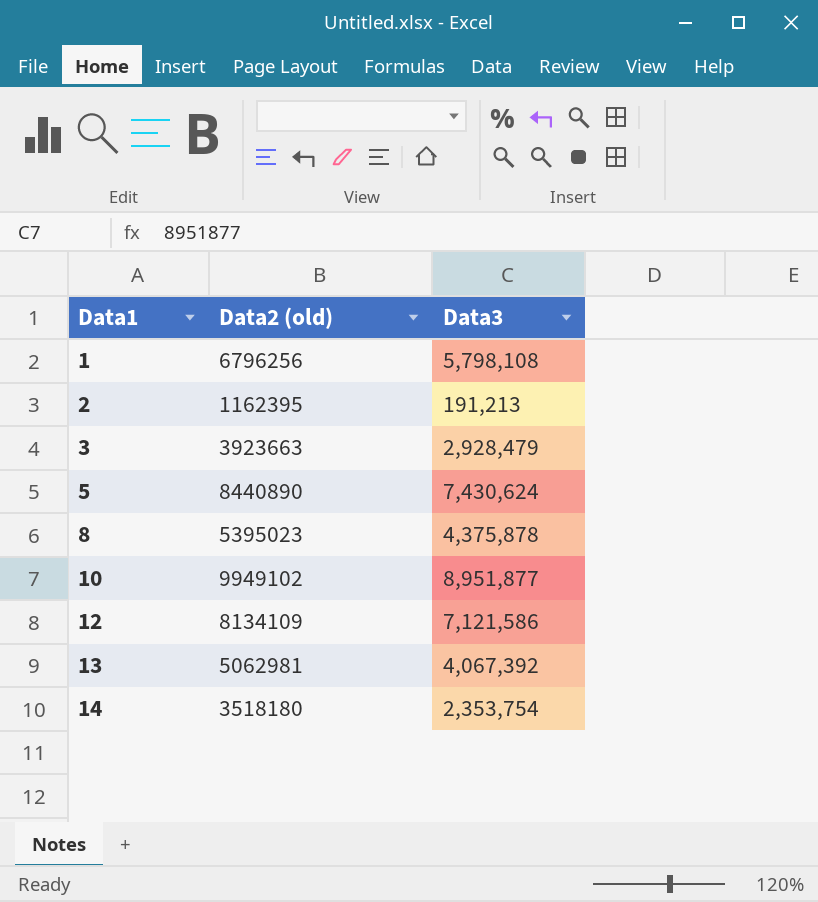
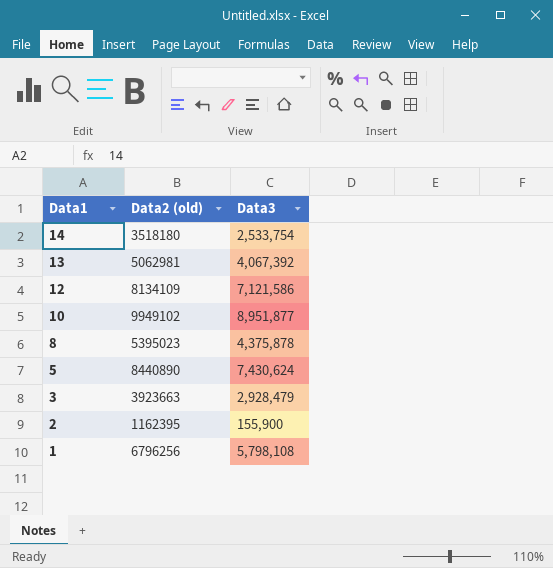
row order: Data1 ascending -> Data1 descending
14 | Data3: 2,353,754 -> 2,533,754
2 | Data3: 191,213 -> 155,900

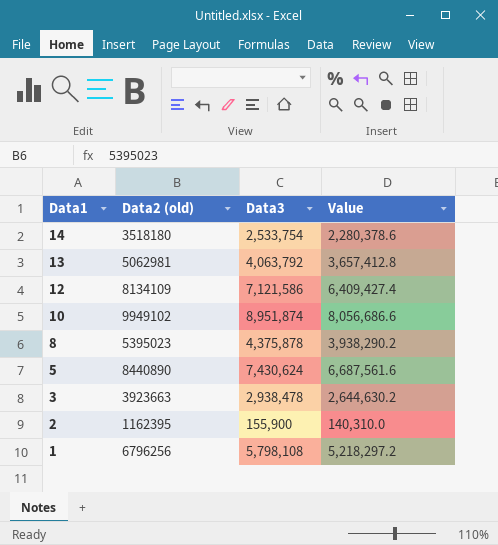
column Value | formula: none -> [Data3] * 0.9
13 | Data3: 4,067,392 -> 4,063,792
10 | Data3: 8,951,877 -> 8,951,874
3 | Data3: 2,928,479 -> 2,938,478

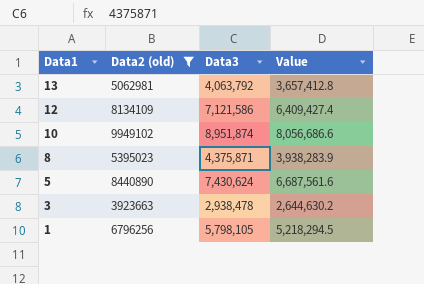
filter: none -> Data2 (old) >= 3923663
8 | Data3: 4,375,878 -> 4,375,871
8 | Value: 3,938,290.2 -> 3,938,283.9
1 | Data3: 5,798,108 -> 5,798,105
1 | Value: 5,218,297.2 -> 5,218,294.5

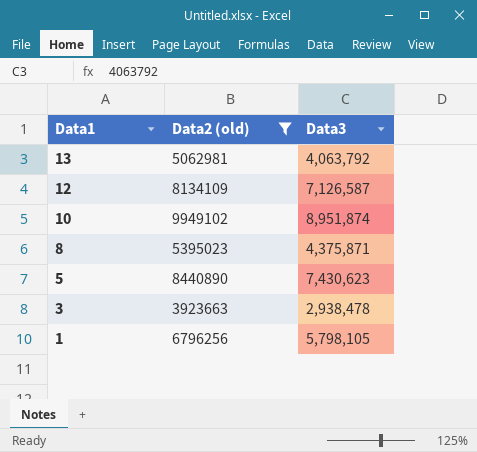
column Value | formula: [Data3] * 0.9 -> none
12 | Data3: 7,121,586 -> 7,126,587
5 | Data3: 7,430,624 -> 7,430,623

